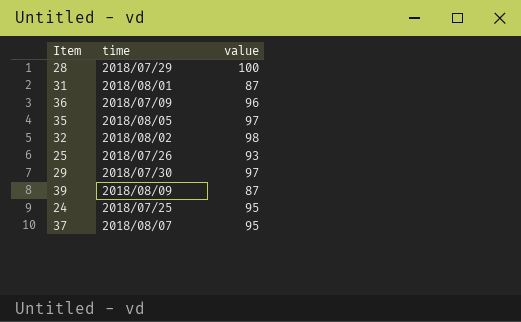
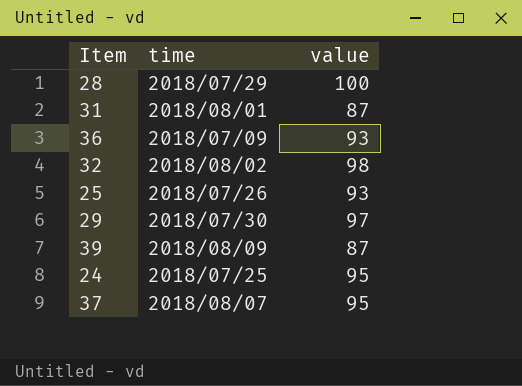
row 35: 2018/08/05 | 97 -> none
36 | value: 96 -> 93

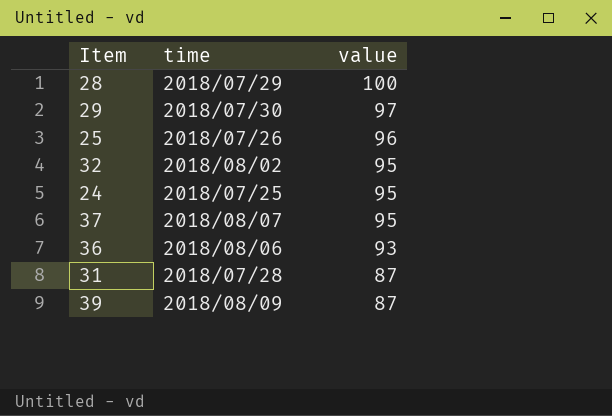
row order: none -> value descending
25 | value: 93 -> 96
32 | value: 98 -> 95
36 | time: 2018/07/09 -> 2018/08/06
31 | time: 2018/08/01 -> 2018/07/28

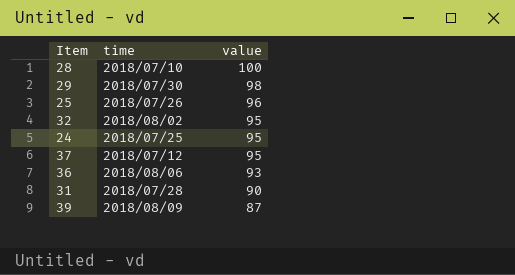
28 | time: 2018/07/29 -> 2018/07/10
29 | value: 97 -> 98
37 | time: 2018/08/07 -> 2018/07/12
31 | value: 87 -> 90

